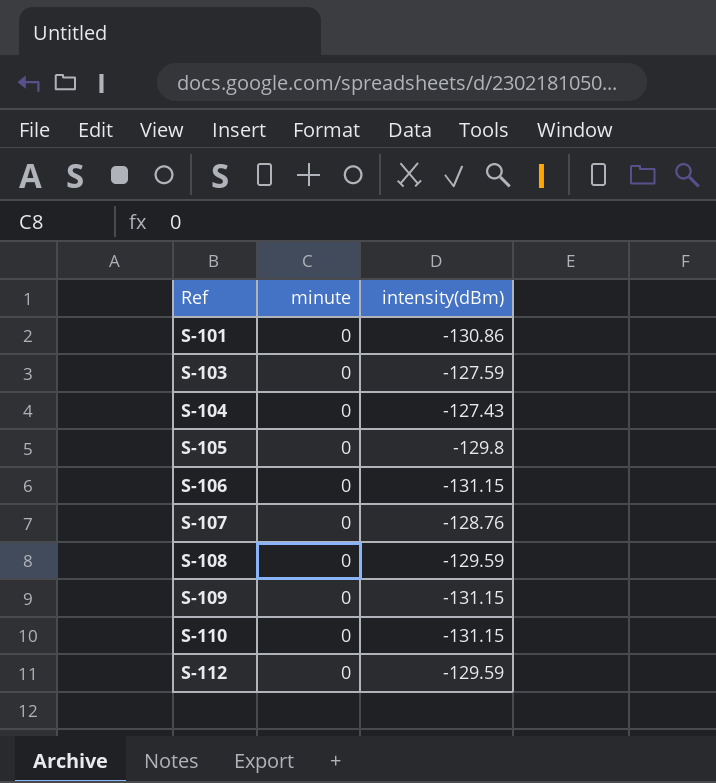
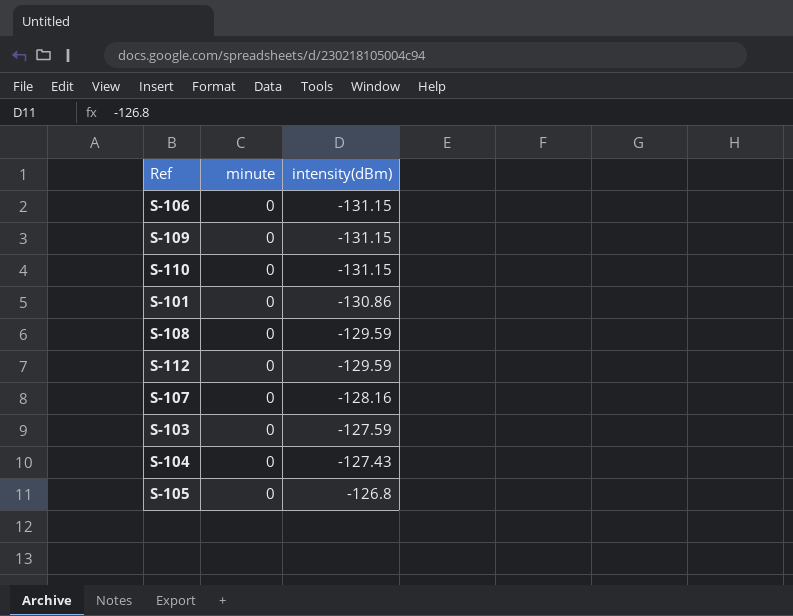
row order: Ref ascending -> intensity(dBm) ascending
S-107 | intensity(dBm): -128.76 -> -128.16
S-105 | intensity(dBm): -129.8 -> -126.8

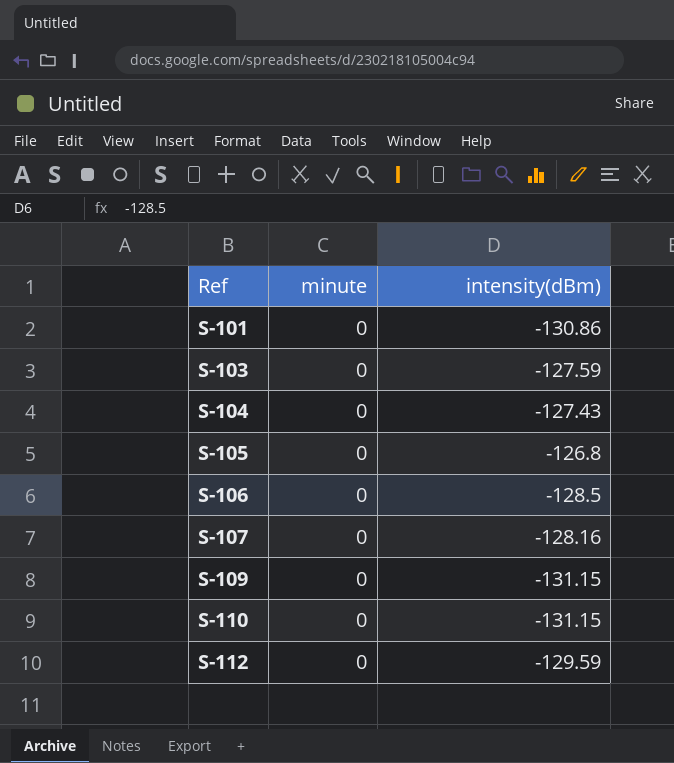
row order: intensity(dBm) ascending -> Ref ascending
row S-108: 0 | -129.59 -> none
S-106 | intensity(dBm): -131.15 -> -128.5

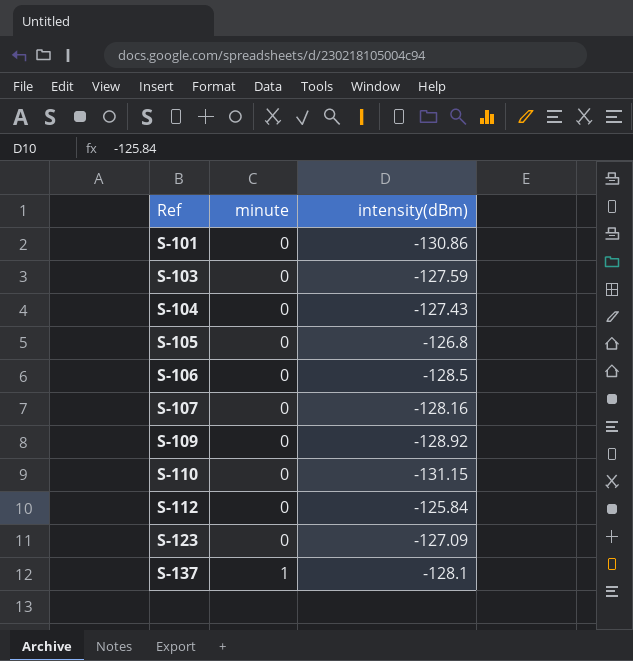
S-109 | intensity(dBm): -131.15 -> -128.92
S-112 | intensity(dBm): -129.59 -> -125.84
row S-123: none -> 0 | -127.09
row S-137: none -> 1 | -128.1

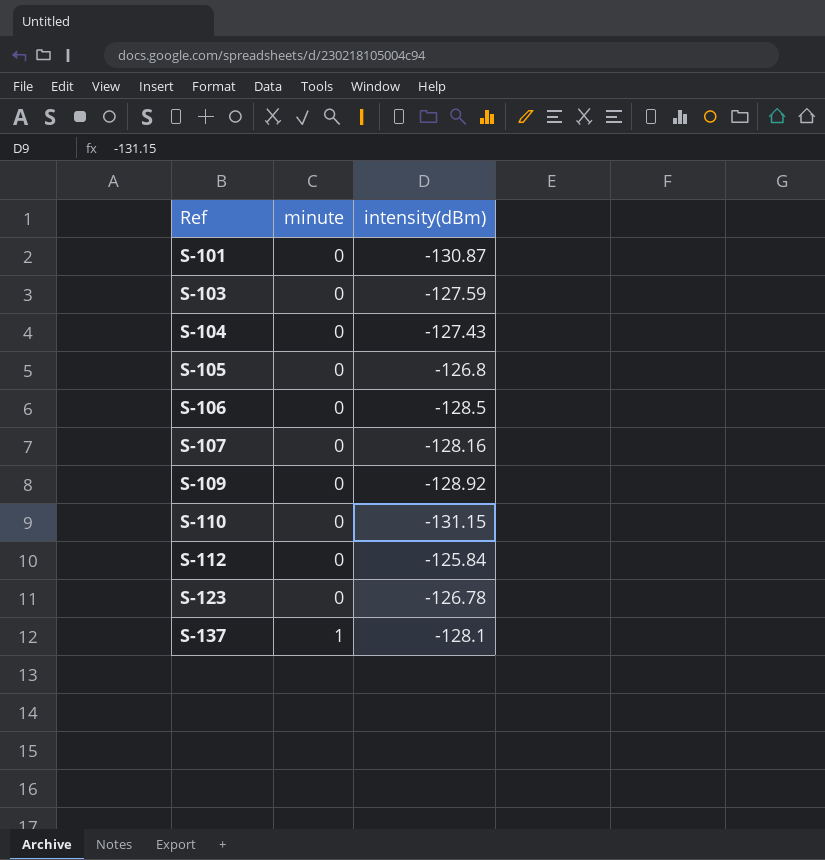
S-101 | intensity(dBm): -130.86 -> -130.87
S-123 | intensity(dBm): -127.09 -> -126.78

